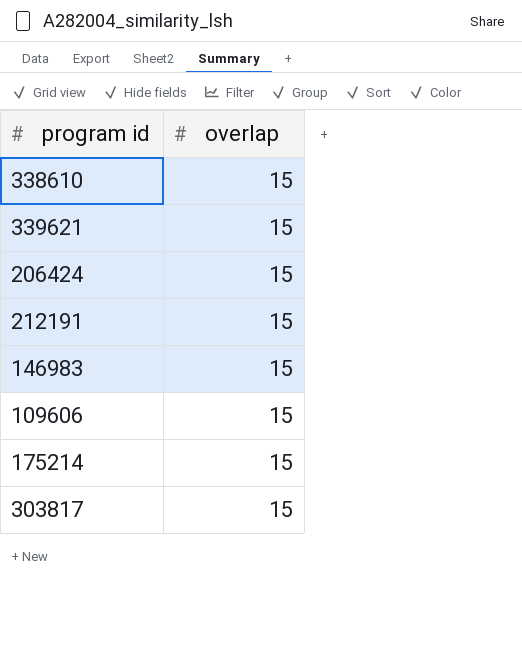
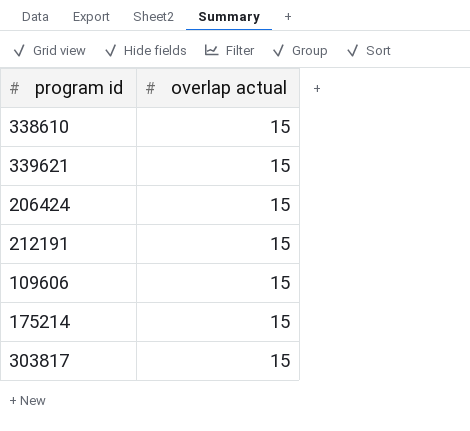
column name: overlap -> overlap actual
row 146983: 15 -> none

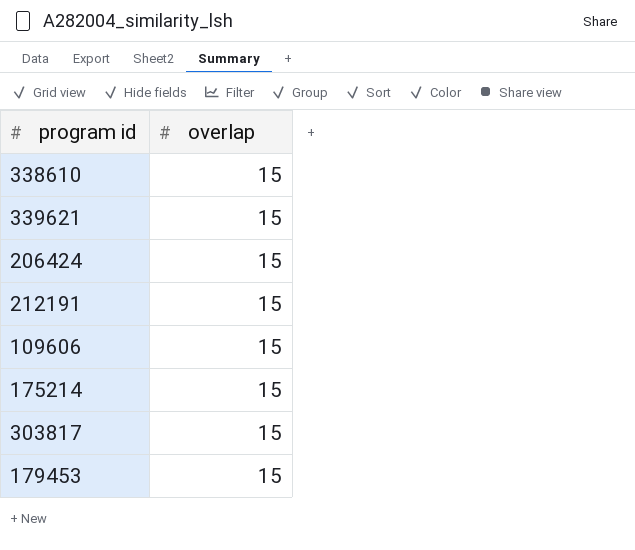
column name: overlap actual -> overlap
row 179453: none -> 15

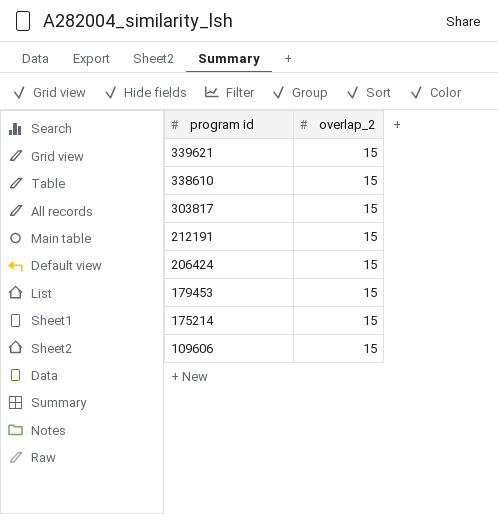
row order: none -> program id descending
column name: overlap -> overlap_2

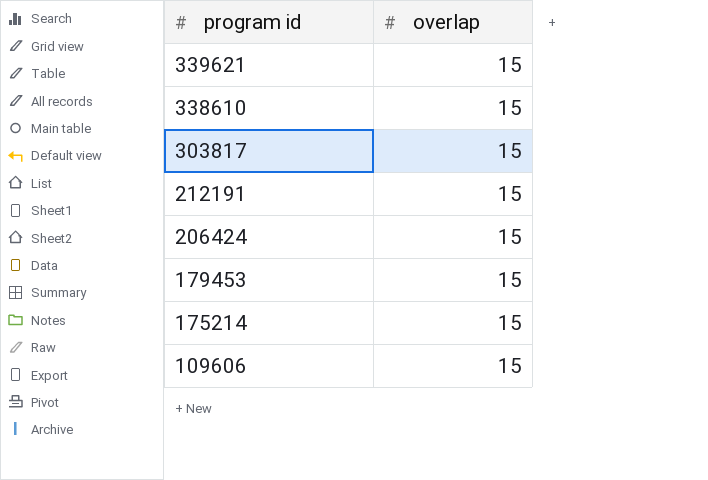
column name: overlap_2 -> overlap

